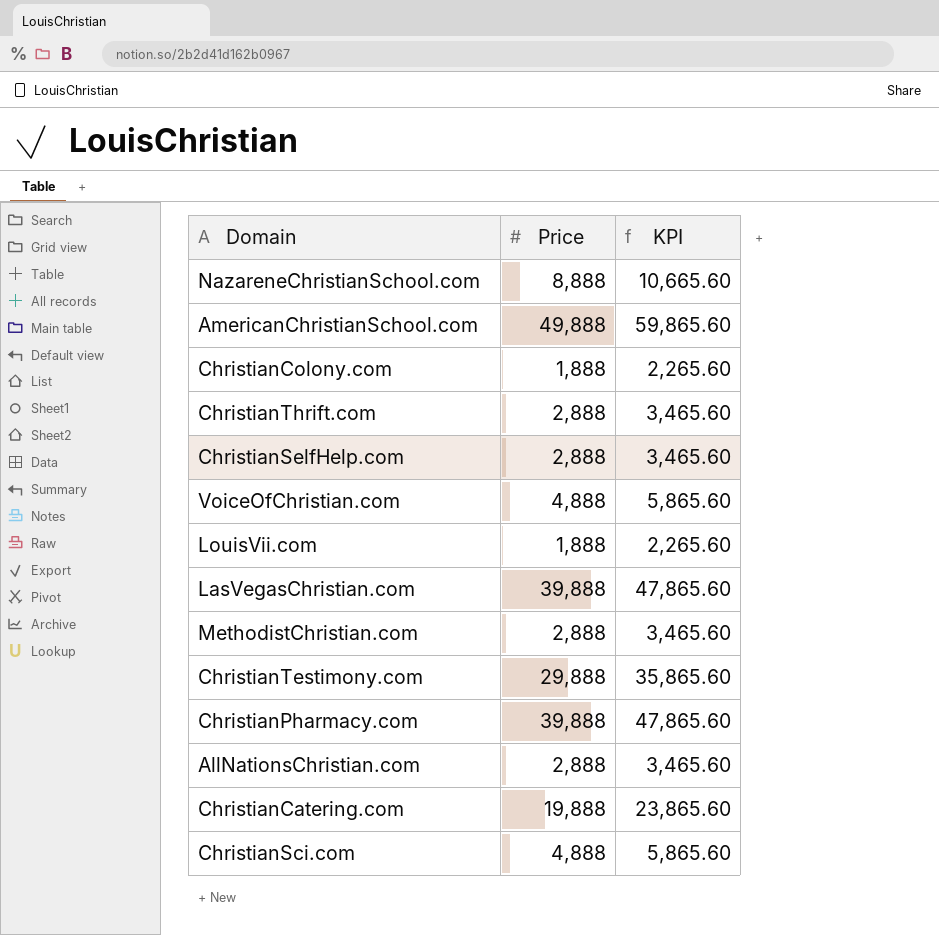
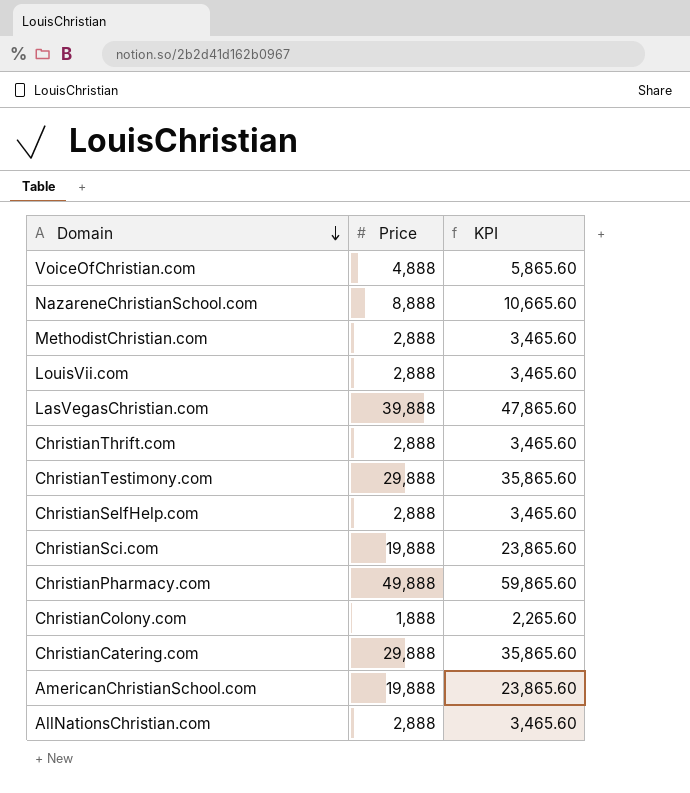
row order: none -> Domain descending
LouisVii.com | Price: 1,888 -> 2,888
LouisVii.com | KPI: 2,265.60 -> 3,465.60
ChristianSci.com | Price: 4,888 -> 19,888
ChristianSci.com | KPI: 5,865.60 -> 23,865.60
ChristianPharmacy.com | Price: 39,888 -> 49,888
ChristianPharmacy.com | KPI: 47,865.60 -> 59,865.60
ChristianCatering.com | Price: 19,888 -> 29,888
ChristianCatering.com | KPI: 23,865.60 -> 35,865.60
AmericanChristianSchool.com | Price: 49,888 -> 19,888
AmericanChristianSchool.com | KPI: 59,865.60 -> 23,865.60

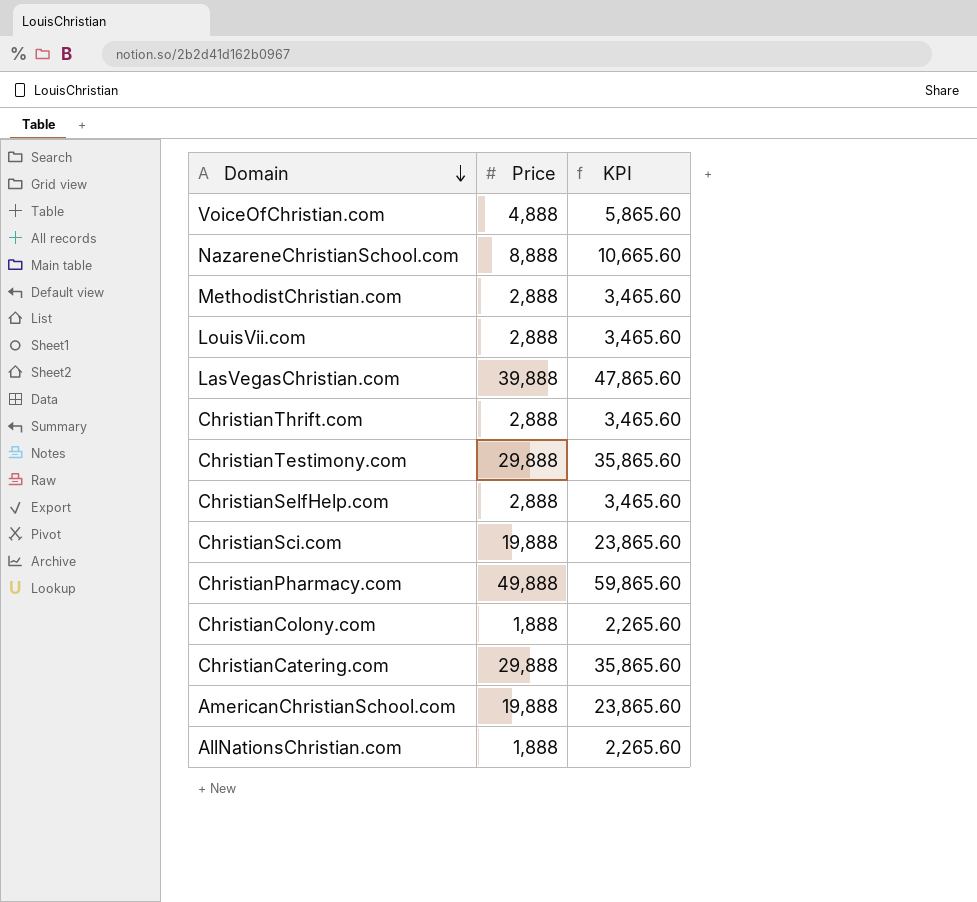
AllNationsChristian.com | Price: 2,888 -> 1,888
AllNationsChristian.com | KPI: 3,465.60 -> 2,265.60

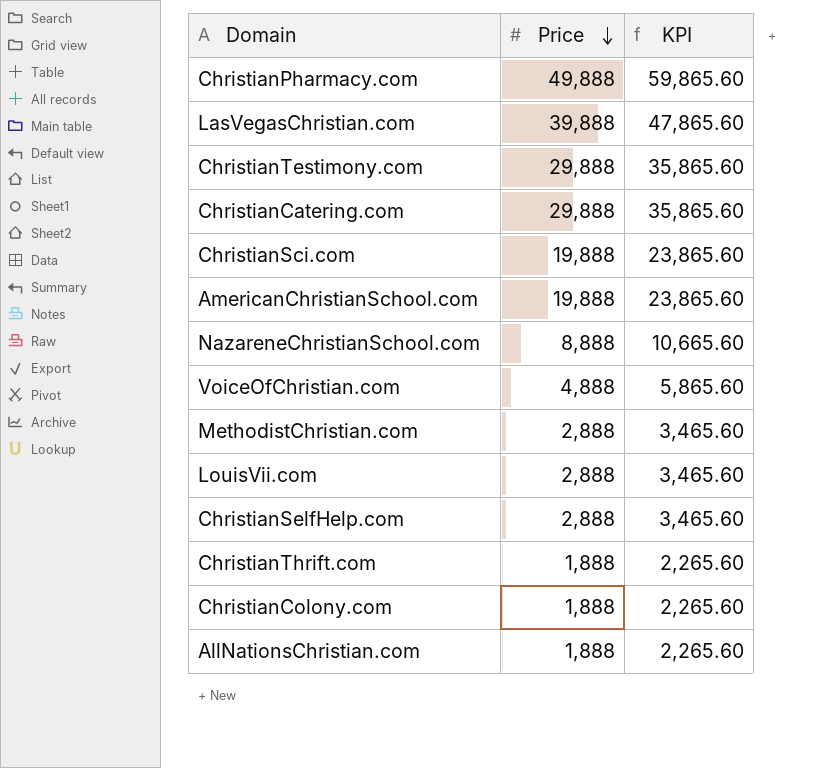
row order: Domain descending -> Price descending
ChristianThrift.com | Price: 2,888 -> 1,888
ChristianThrift.com | KPI: 3,465.60 -> 2,265.60

